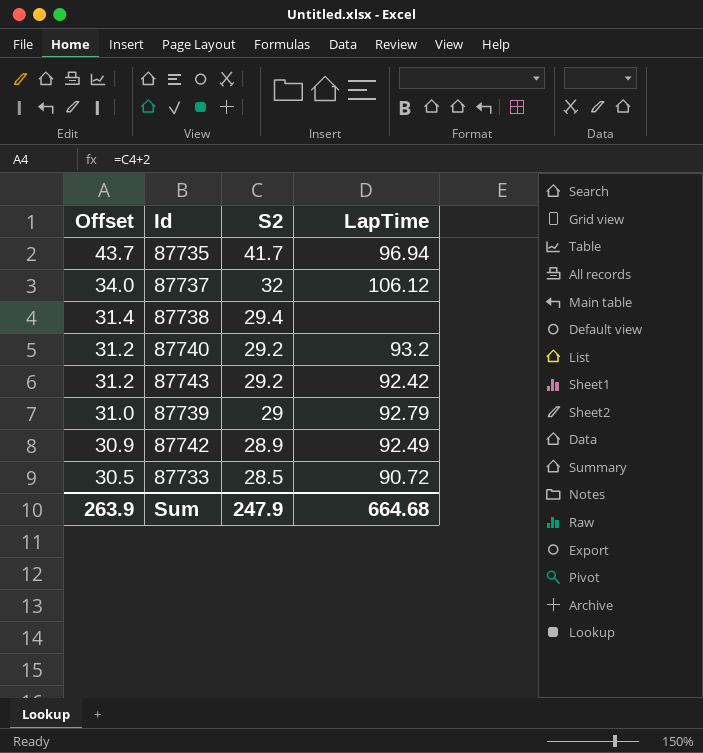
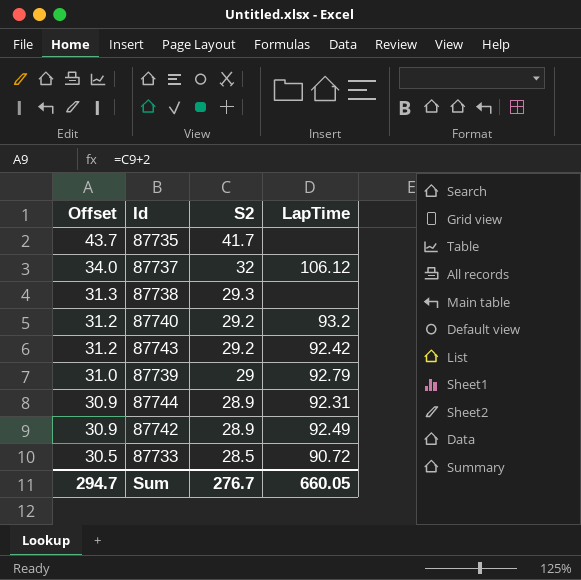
87735 | LapTime: 96.94 -> none
87738 | Offset: 31.4 -> 31.3
87738 | S2: 29.4 -> 29.3
row 87744: none -> 30.9 | 28.9 | 92.31
Sum | Offset: 263.9 -> 294.7
Sum | S2: 247.9 -> 276.7
Sum | LapTime: 664.68 -> 660.05

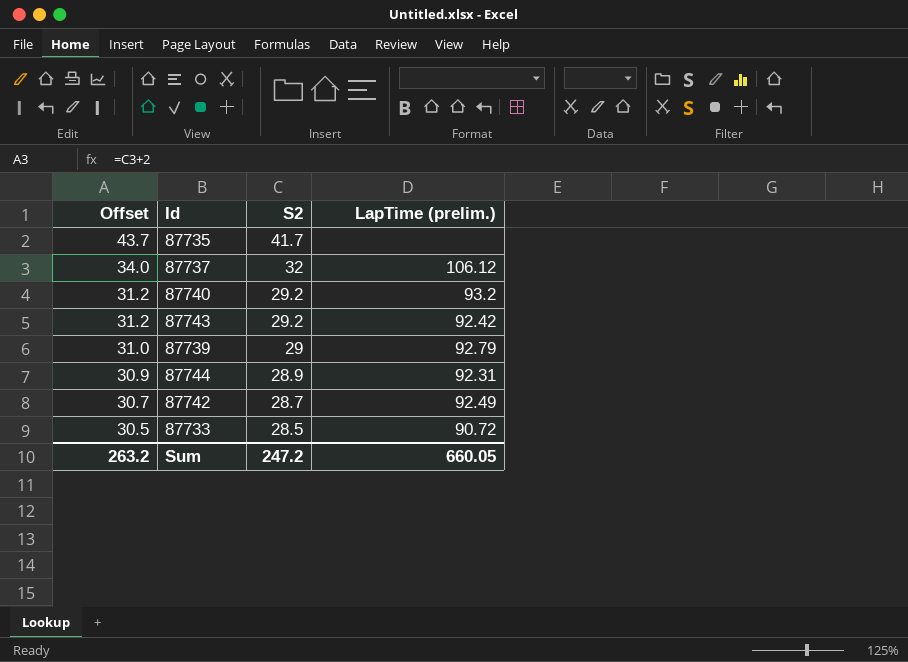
column name: LapTime -> LapTime (prelim.)
row 87738: 31.3 | 29.3 | none -> none
87742 | Offset: 30.9 -> 30.7
87742 | S2: 28.9 -> 28.7
Sum | Offset: 294.7 -> 263.2
Sum | S2: 276.7 -> 247.2

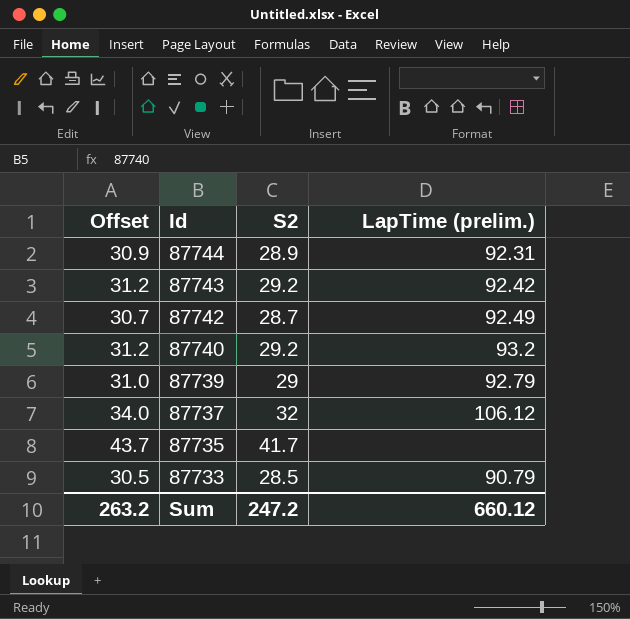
row order: Offset descending -> Id descending
87733 | LapTime (prelim.): 90.72 -> 90.79
Sum | LapTime (prelim.): 660.05 -> 660.12

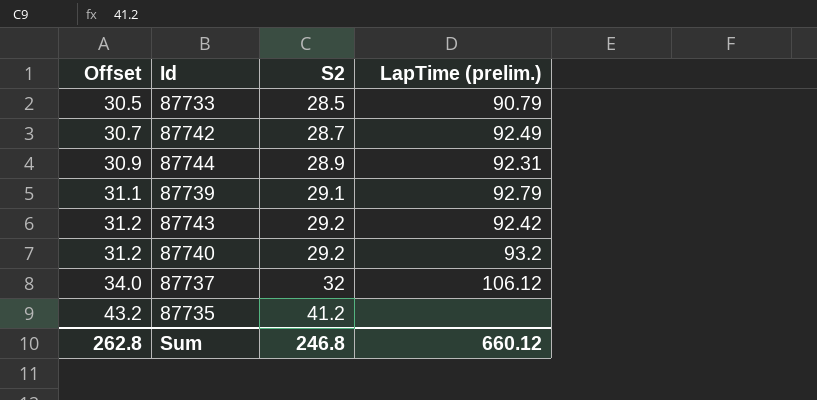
row order: Id descending -> Offset ascending
87739 | Offset: 31.0 -> 31.1
87739 | S2: 29 -> 29.1
87735 | Offset: 43.7 -> 43.2
87735 | S2: 41.7 -> 41.2
Sum | Offset: 263.2 -> 262.8
Sum | S2: 247.2 -> 246.8

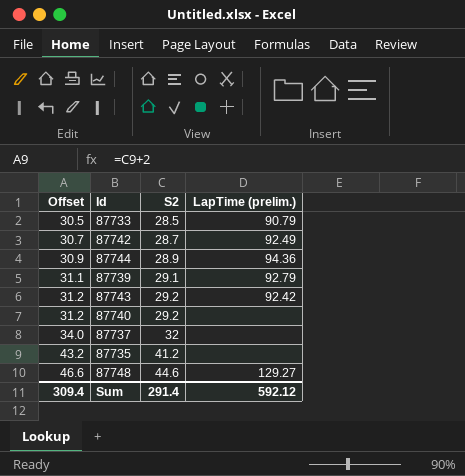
87744 | LapTime (prelim.): 92.31 -> 94.36
87740 | LapTime (prelim.): 93.2 -> none
87737 | LapTime (prelim.): 106.12 -> none
row 87748: none -> 46.6 | 44.6 | 129.27
Sum | Offset: 262.8 -> 309.4
Sum | S2: 246.8 -> 291.4
Sum | LapTime (prelim.): 660.12 -> 592.12

